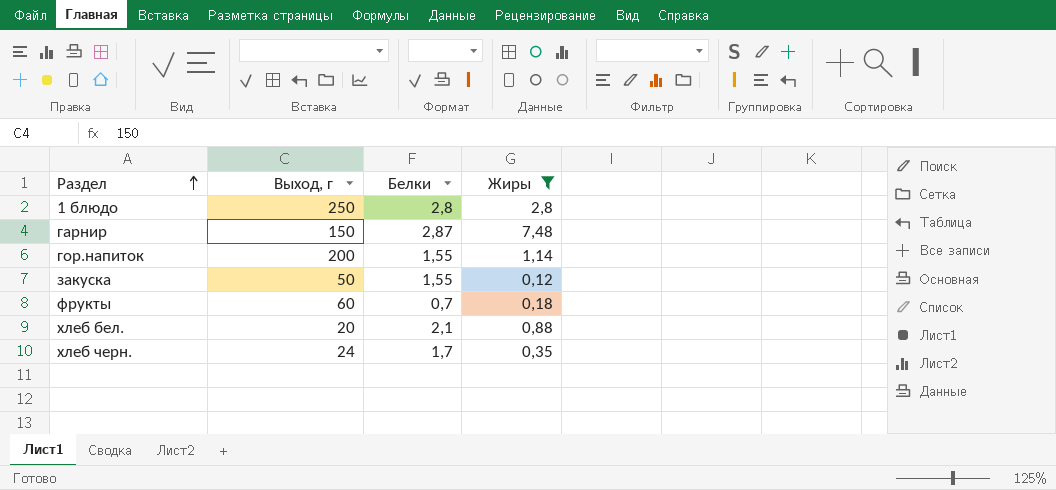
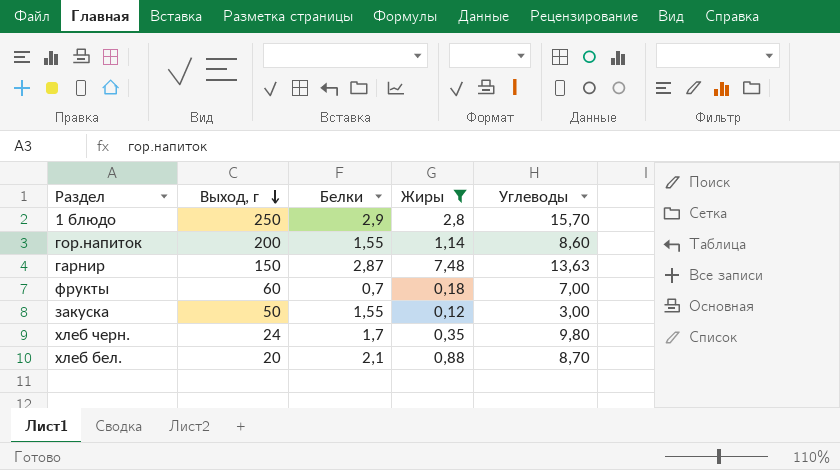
row order: Раздел ascending -> Выход, г descending
column Углеводы | position: none -> 5
1 блюдо | Белки: 2,8 -> 2,9

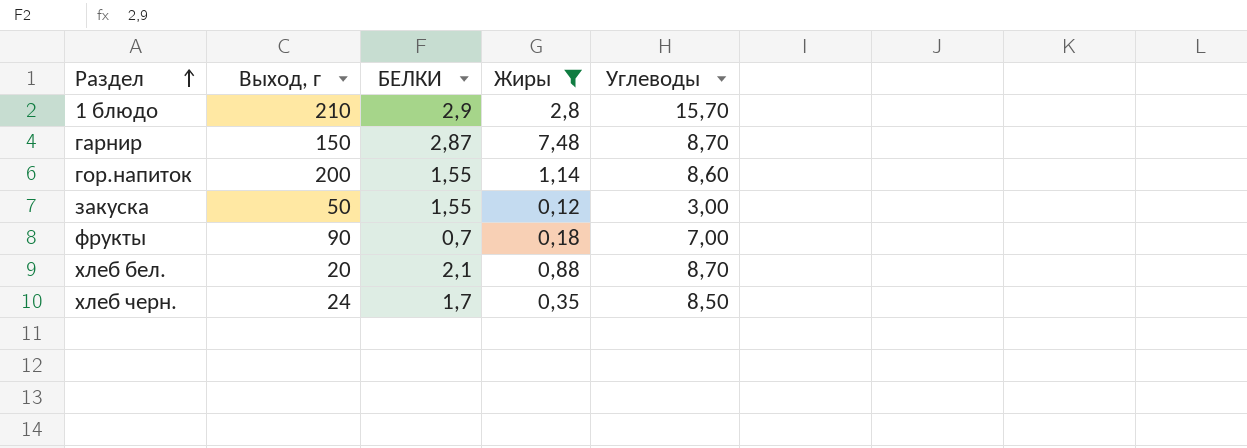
row order: Выход, г descending -> Раздел ascending
column name: Белки -> БЕЛКИ
1 блюдо | Выход, г: 250 -> 210
гарнир | Углеводы: 13,63 -> 8,70
фрукты | Выход, г: 60 -> 90
хлеб черн. | Углеводы: 9,80 -> 8,50

